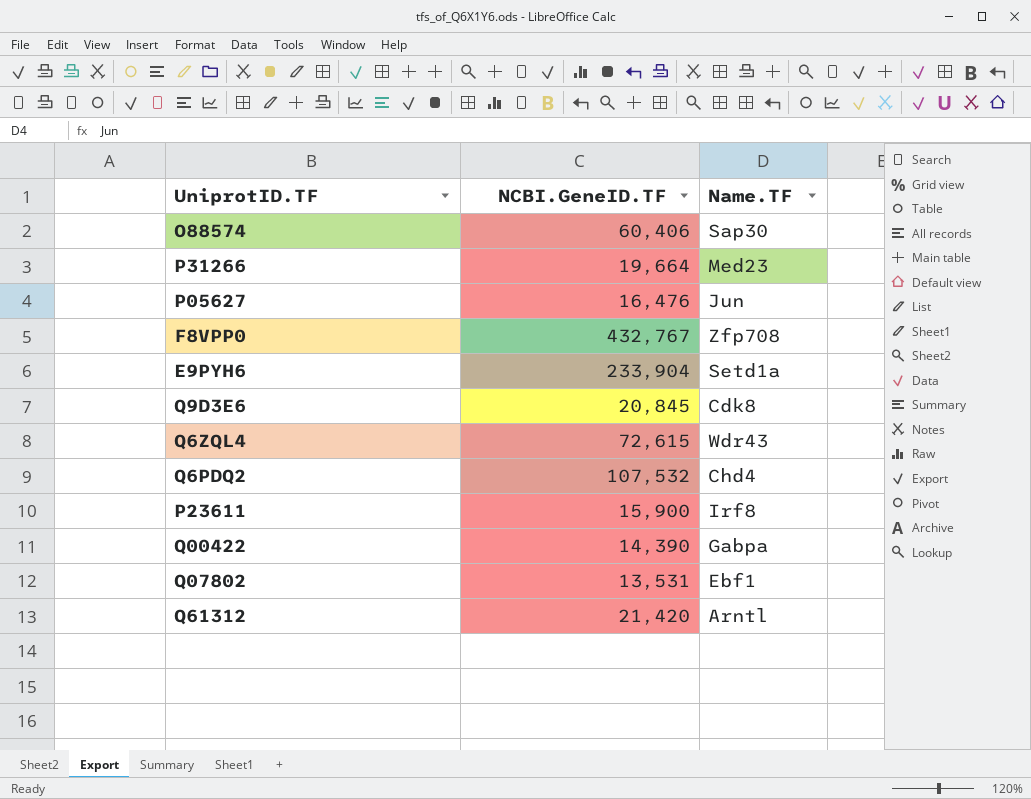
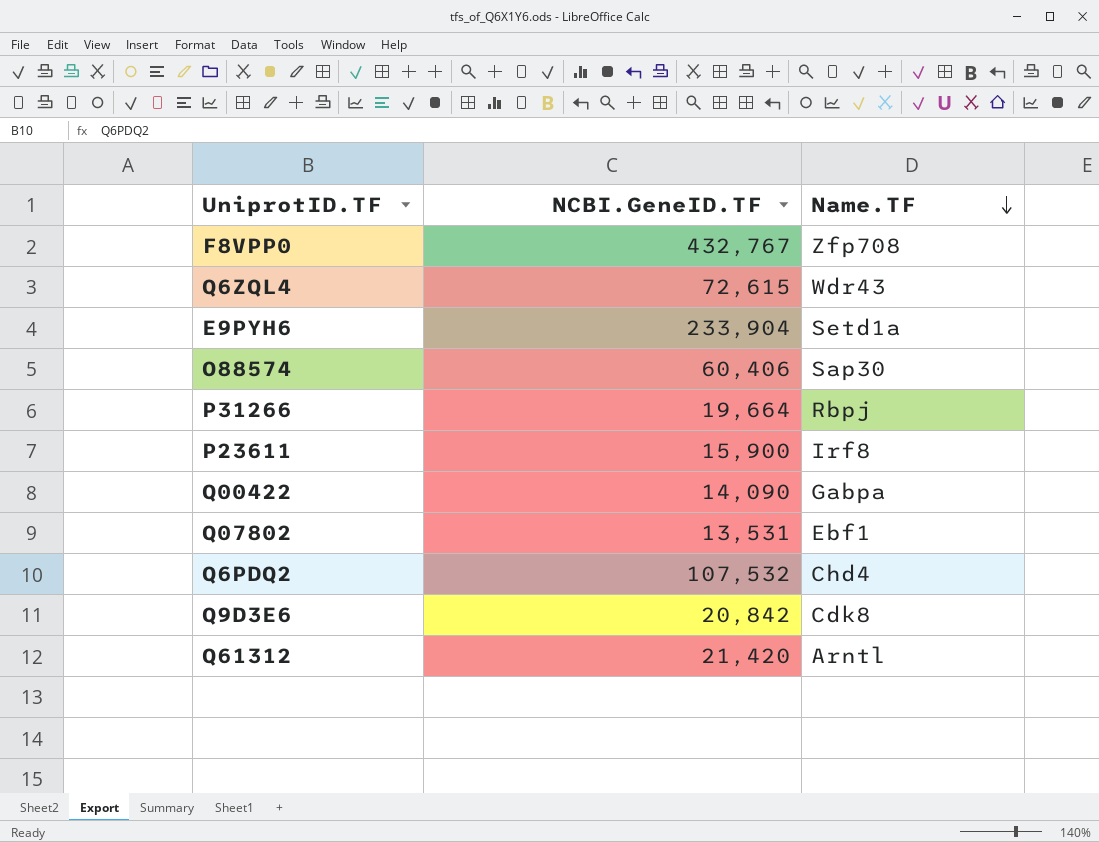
row order: none -> Name.TF descending
row P05627: 16,476 | Jun -> none
P31266 | Name.TF: Med23 -> Rbpj
Q00422 | NCBI.GeneID.TF: 14,390 -> 14,090
Q9D3E6 | NCBI.GeneID.TF: 20,845 -> 20,842

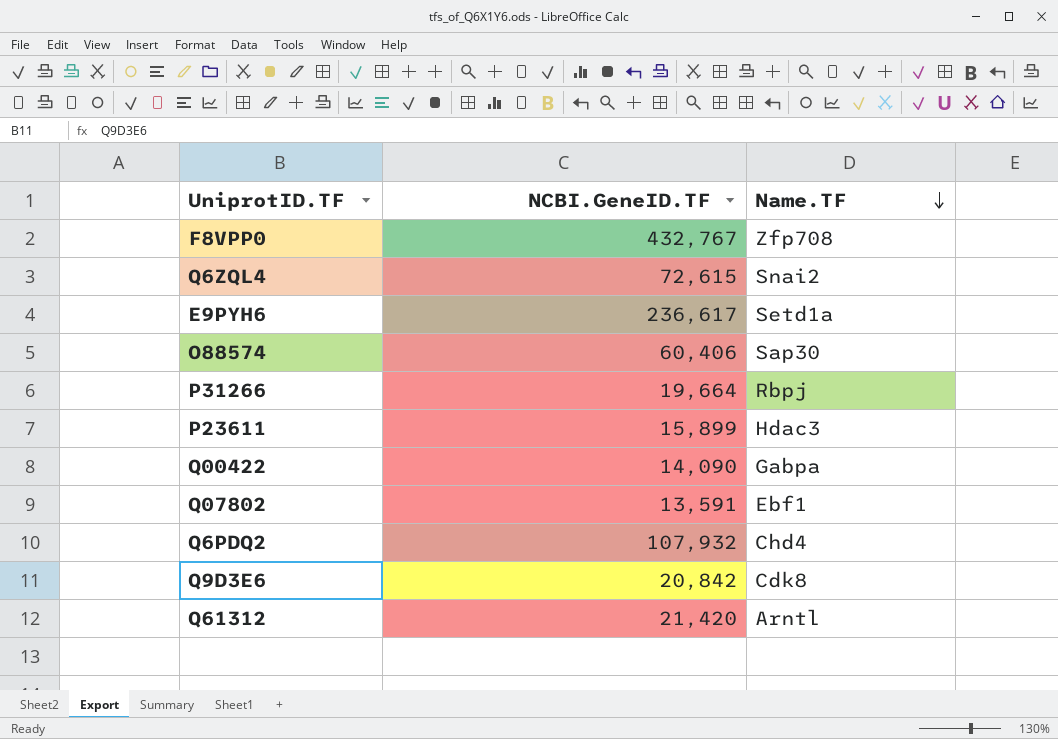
Q6ZQL4 | Name.TF: Wdr43 -> Snai2
E9PYH6 | NCBI.GeneID.TF: 233,904 -> 236,617
P23611 | NCBI.GeneID.TF: 15,900 -> 15,899
P23611 | Name.TF: Irf8 -> Hdac3
Q07802 | NCBI.GeneID.TF: 13,531 -> 13,591
Q6PDQ2 | NCBI.GeneID.TF: 107,532 -> 107,932

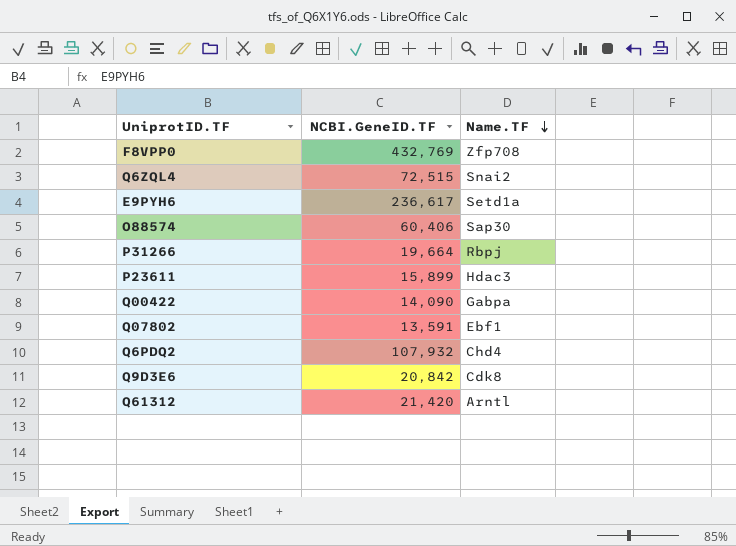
F8VPP0 | NCBI.GeneID.TF: 432,767 -> 432,769
Q6ZQL4 | NCBI.GeneID.TF: 72,615 -> 72,515

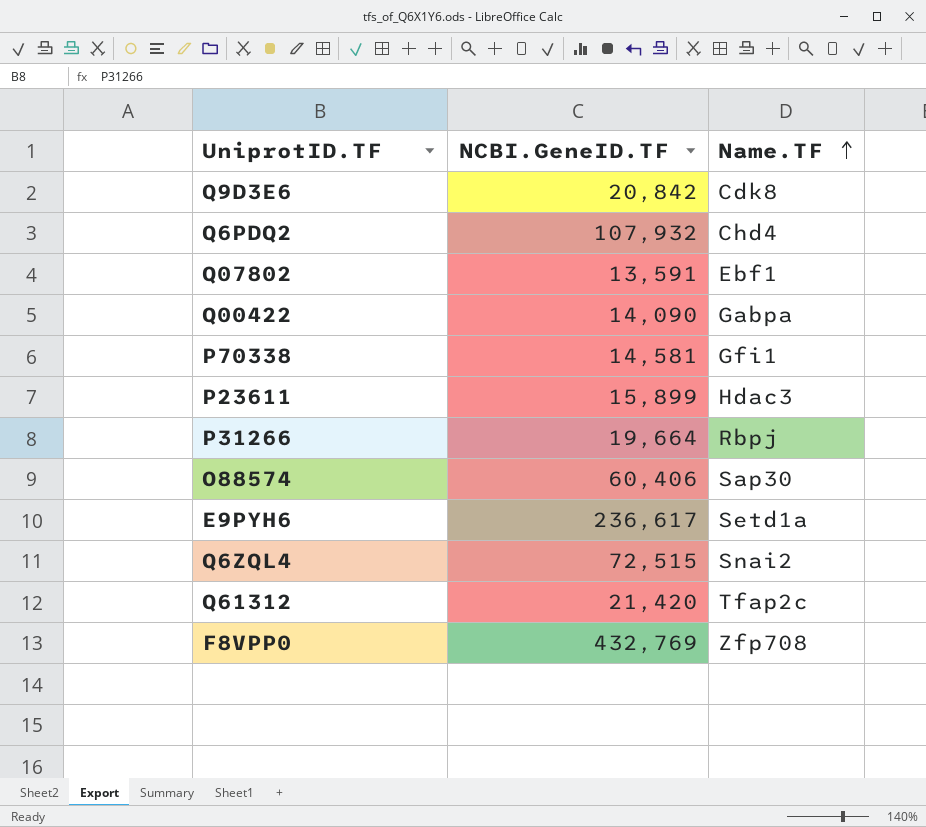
row order: Name.TF descending -> Name.TF ascending
row P70338: none -> 14,581 | Gfi1
Q61312 | Name.TF: Arntl -> Tfap2c

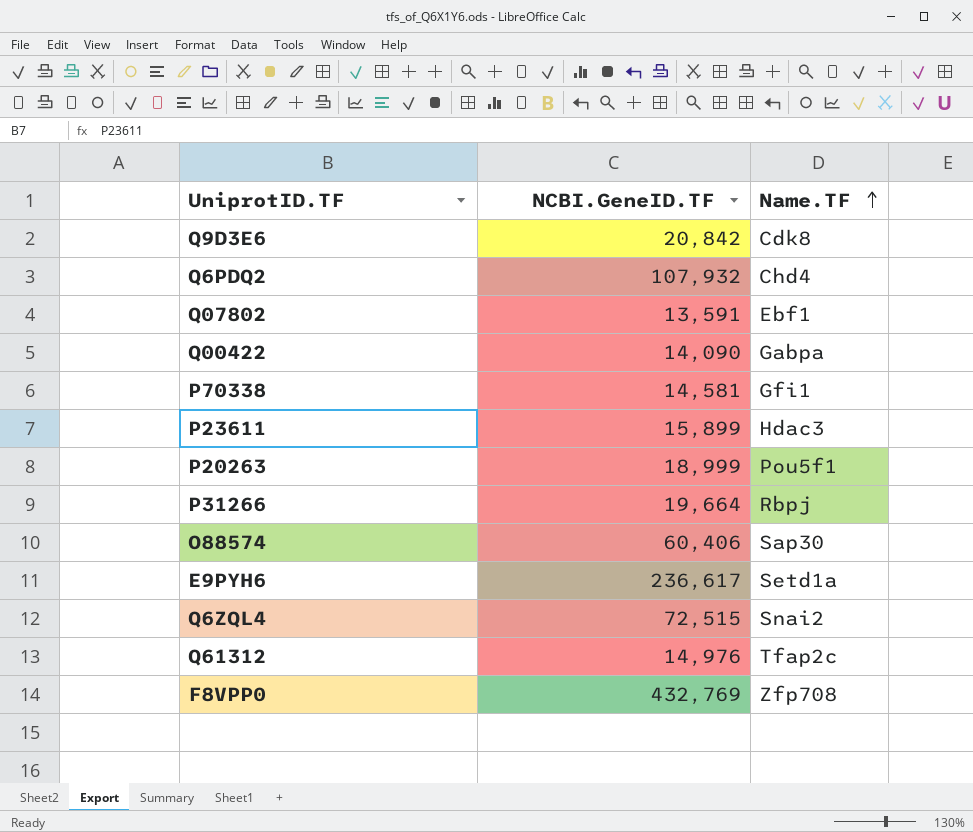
row P20263: none -> 18,999 | Pou5f1
Q61312 | NCBI.GeneID.TF: 21,420 -> 14,976

